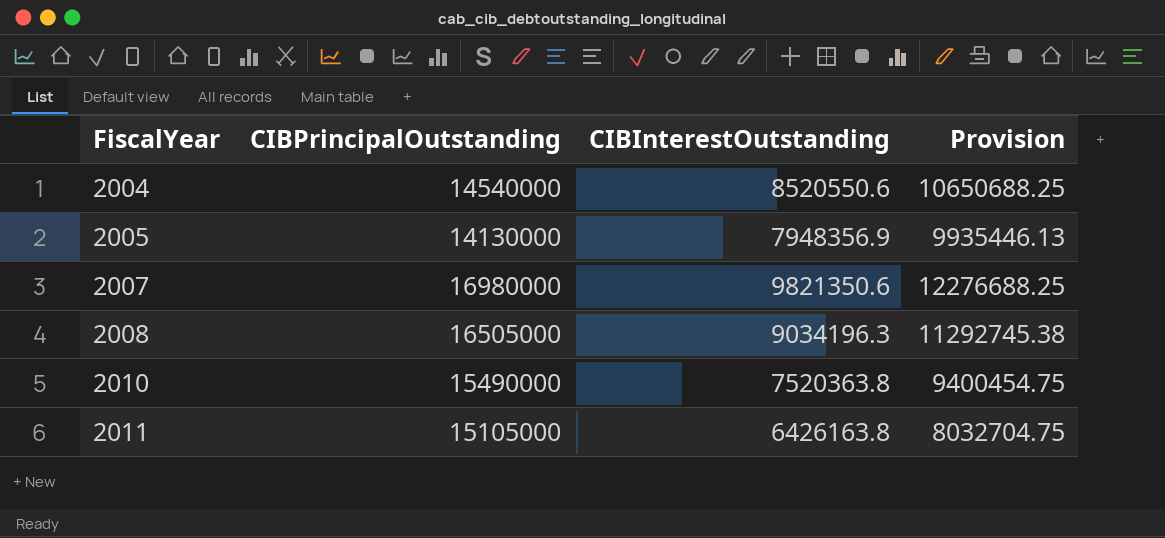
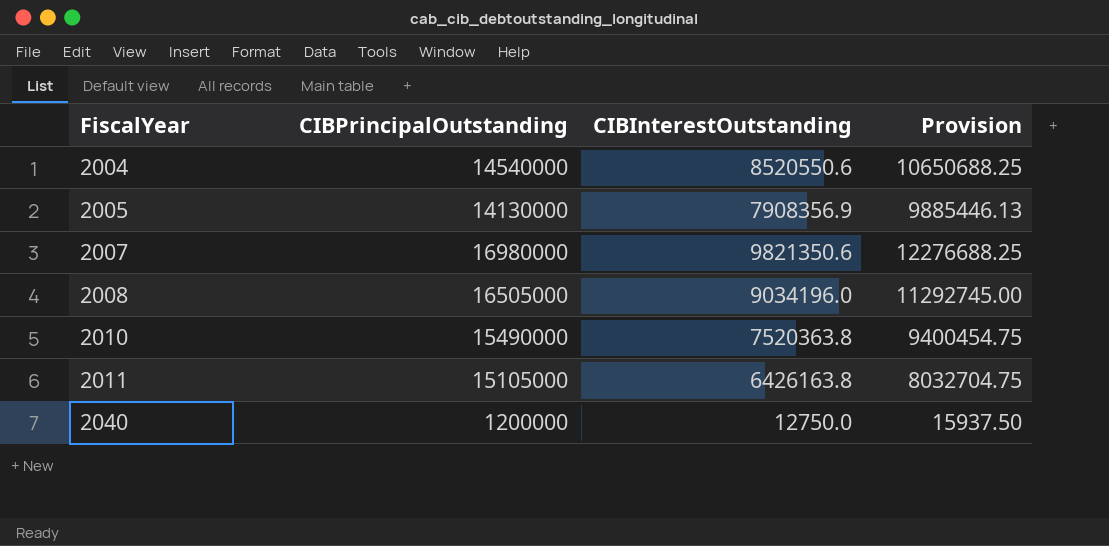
2005 | CIBInterestOutstanding: 7948356.9 -> 7908356.9
2005 | Provision: 9935446.13 -> 9885446.13
2008 | CIBInterestOutstanding: 9034196.3 -> 9034196.0
2008 | Provision: 11292745.38 -> 11292745.00
row 2040: none -> 1200000 | 12750.0 | 15937.50

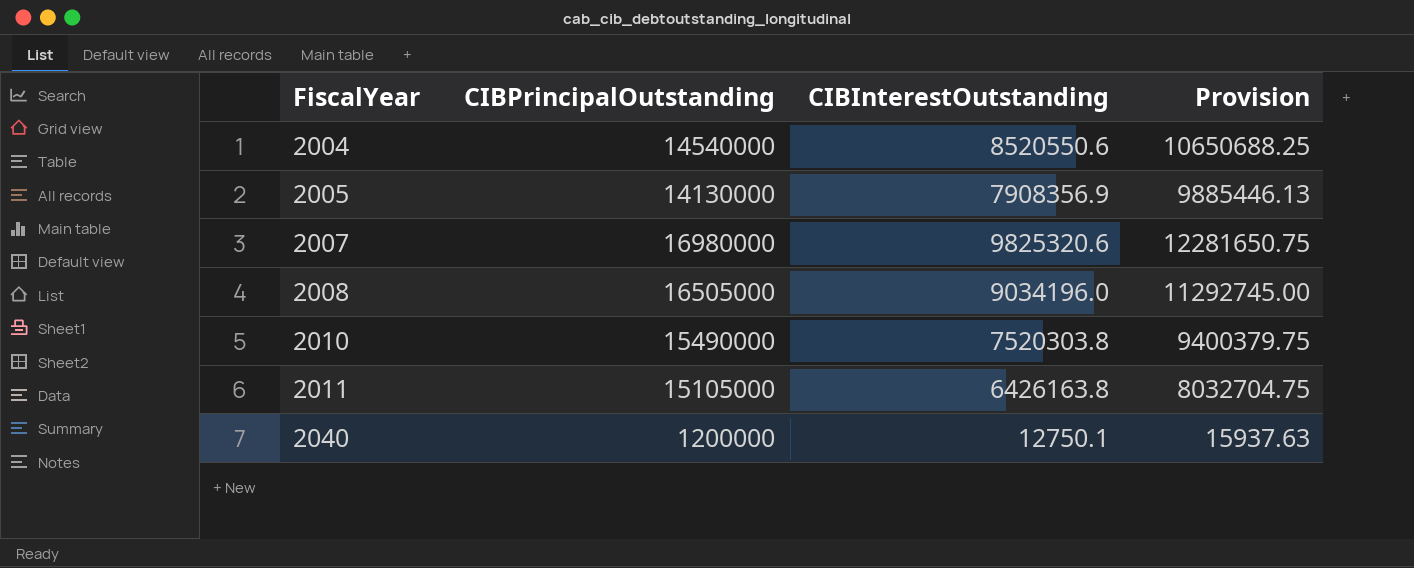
2007 | CIBInterestOutstanding: 9821350.6 -> 9825320.6
2007 | Provision: 12276688.25 -> 12281650.75
2010 | CIBInterestOutstanding: 7520363.8 -> 7520303.8
2010 | Provision: 9400454.75 -> 9400379.75
2040 | CIBInterestOutstanding: 12750.0 -> 12750.1
2040 | Provision: 15937.50 -> 15937.63

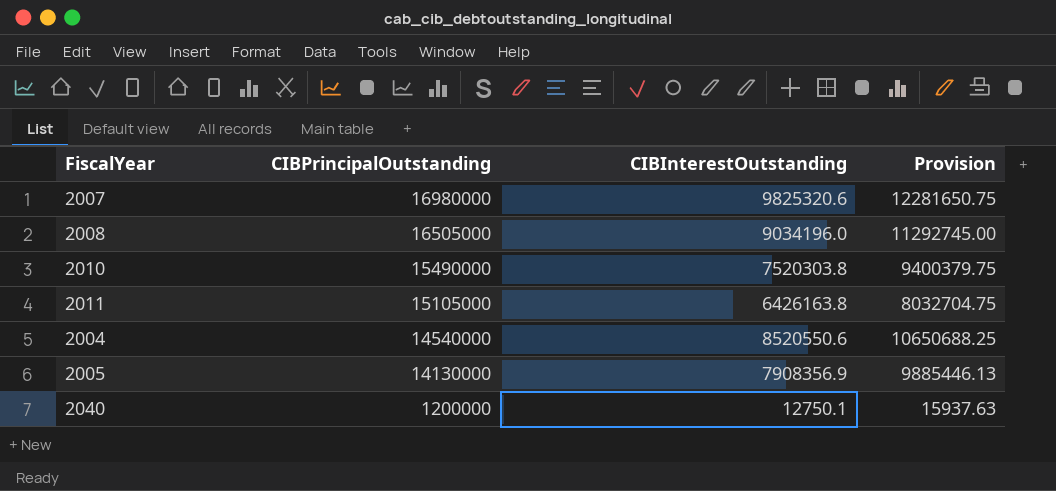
row order: FiscalYear ascending -> CIBPrincipalOutstanding descending

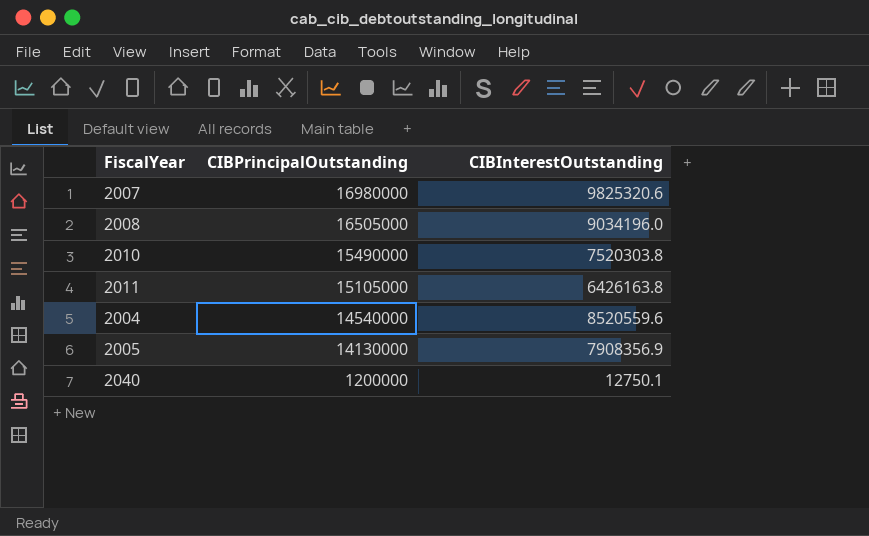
column Provision | formula: [CIBInterestOutstanding] * 1.25 -> none
2004 | CIBInterestOutstanding: 8520550.6 -> 8520559.6

